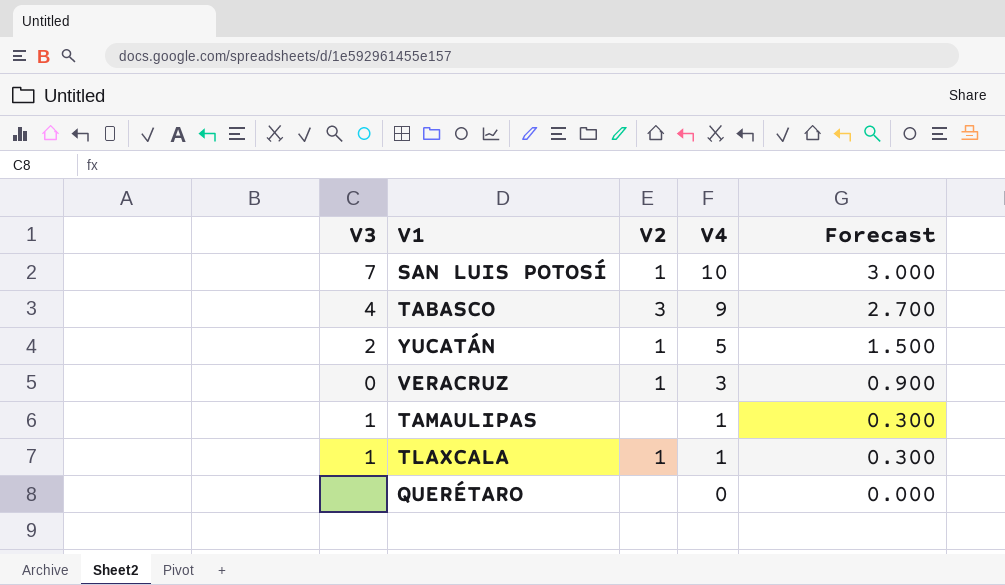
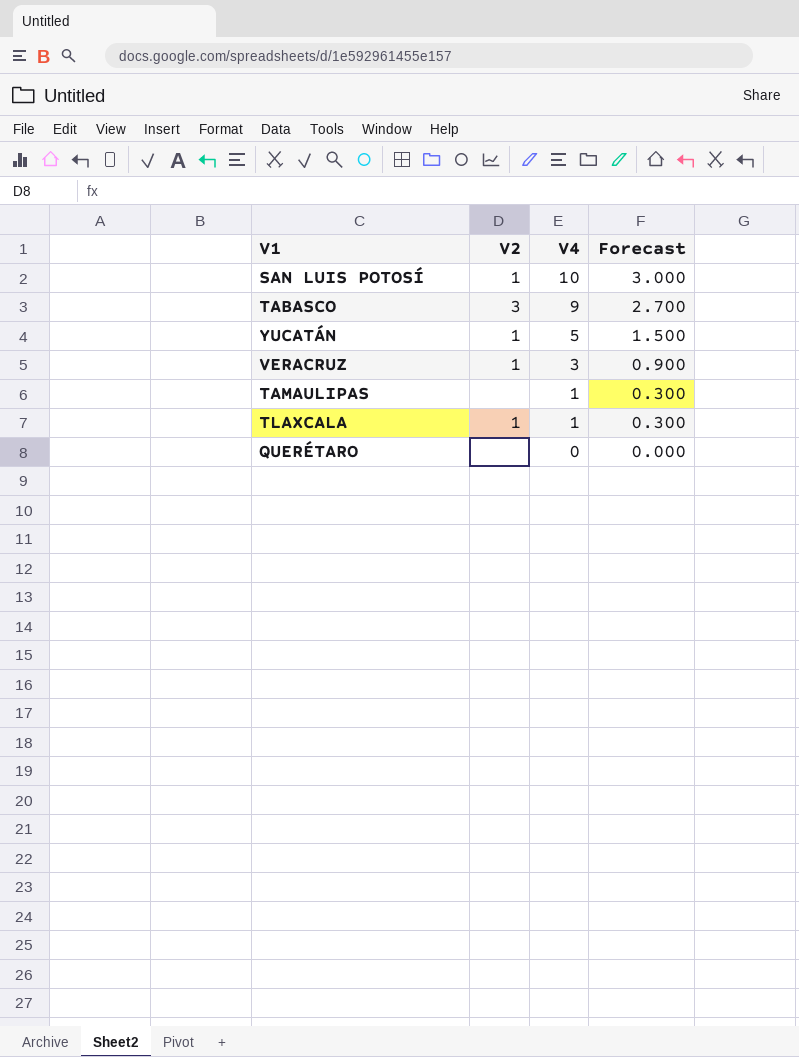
column V3 | position: 1 -> none

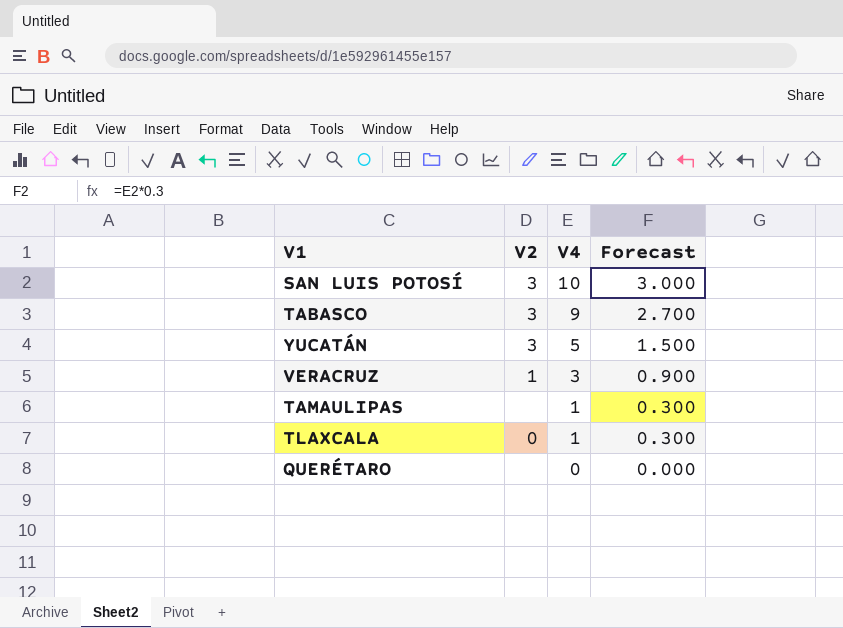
SAN LUIS POTOSÍ | V2: 1 -> 3
YUCATÁN | V2: 1 -> 3
TLAXCALA | V2: 1 -> 0

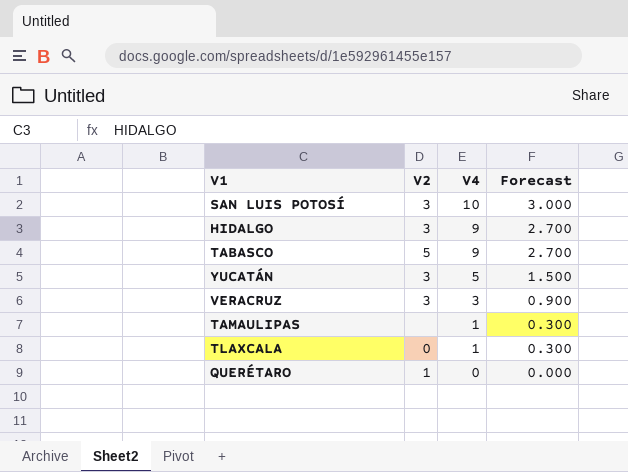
row HIDALGO: none -> 3 | 9 | 2.700
TABASCO | V2: 3 -> 5
VERACRUZ | V2: 1 -> 3
QUERÉTARO | V2: none -> 1

